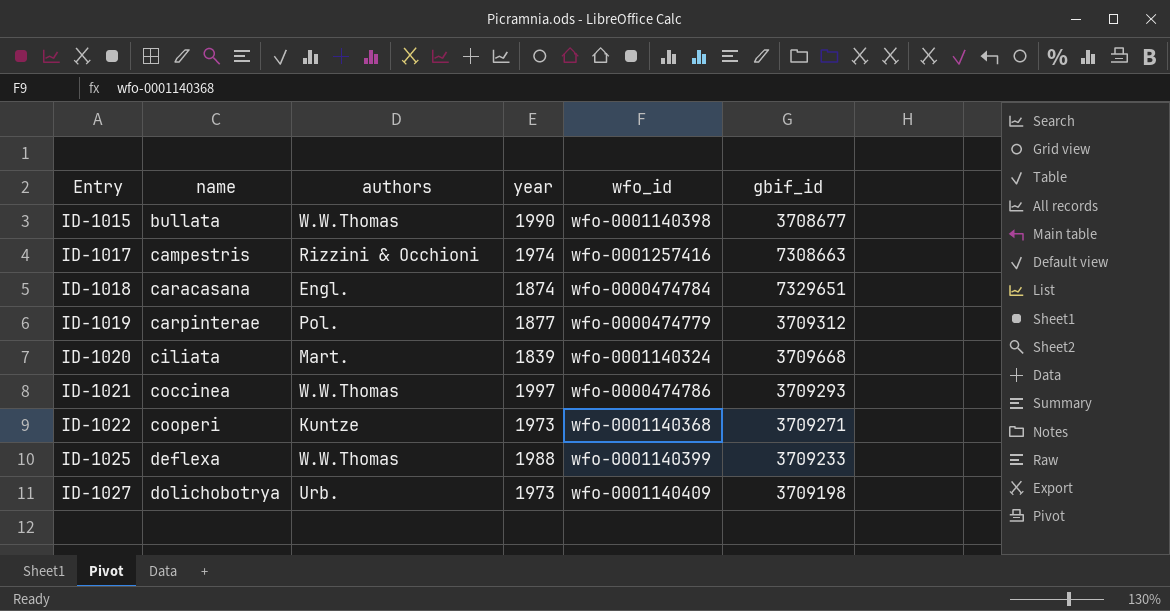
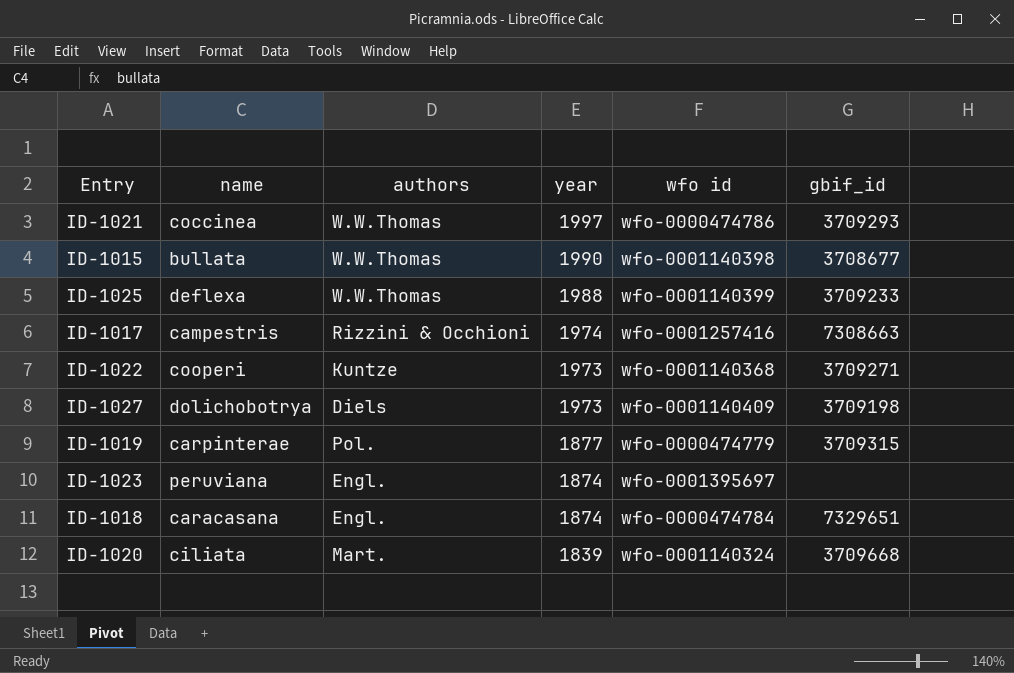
row order: Entry ascending -> year descending
column name: wfo_id -> wfo id
ID-1027 | authors: Urb. -> Diels
ID-1019 | gbif_id: 3709312 -> 3709315
row ID-1023: none -> peruviana | Engl. | 1874 | wfo-0001395697 | none

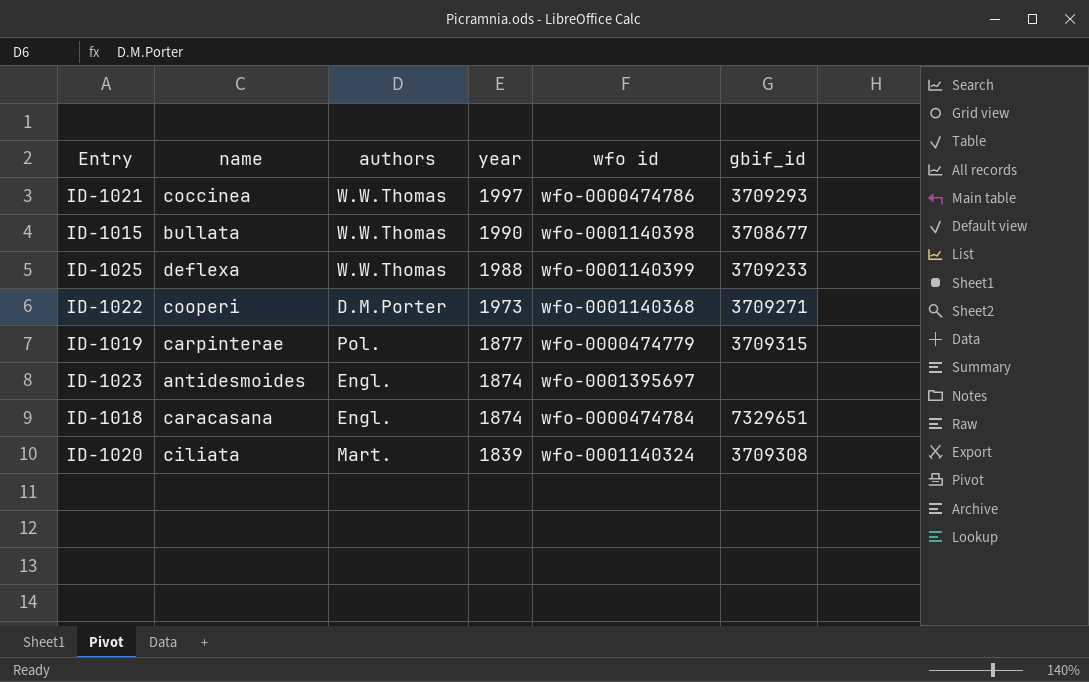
row ID-1017: campestris | Rizzini & Occhioni | 1974 | wfo-0001257416 | 7308663 -> none
row ID-1027: dolichobotrya | Diels | 1973 | wfo-0001140409 | 3709198 -> none
ID-1022 | authors: Kuntze -> D.M.Porter
ID-1023 | name: peruviana -> antidesmoides
ID-1020 | gbif_id: 3709668 -> 3709308

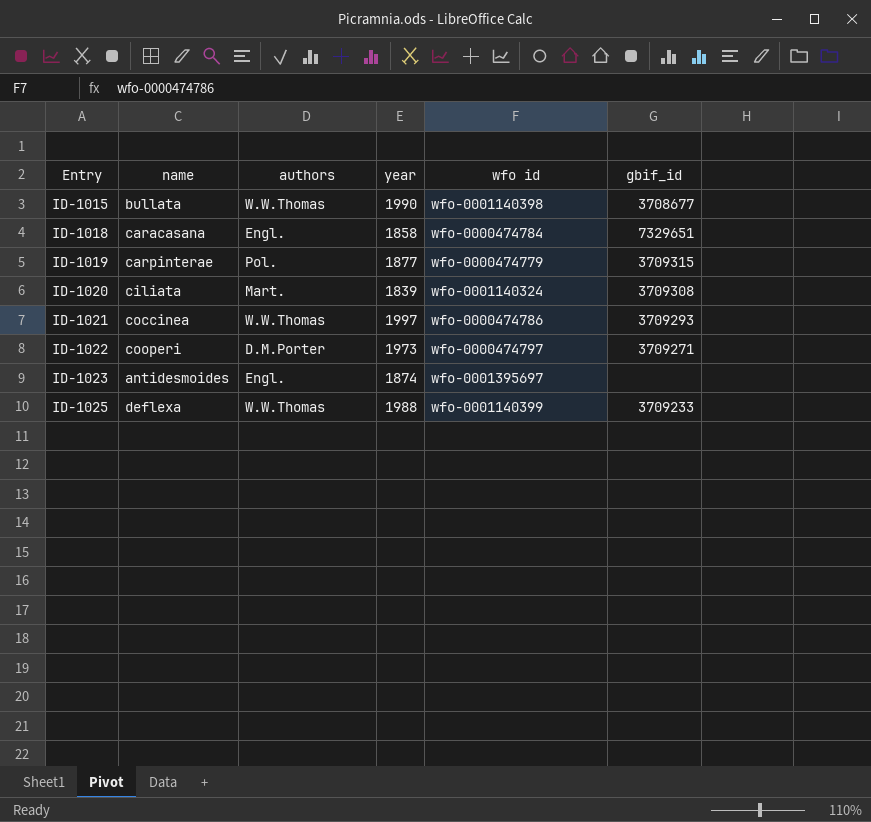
row order: year descending -> Entry ascending
ID-1018 | year: 1874 -> 1858
ID-1022 | wfo id: wfo-0001140368 -> wfo-0000474797

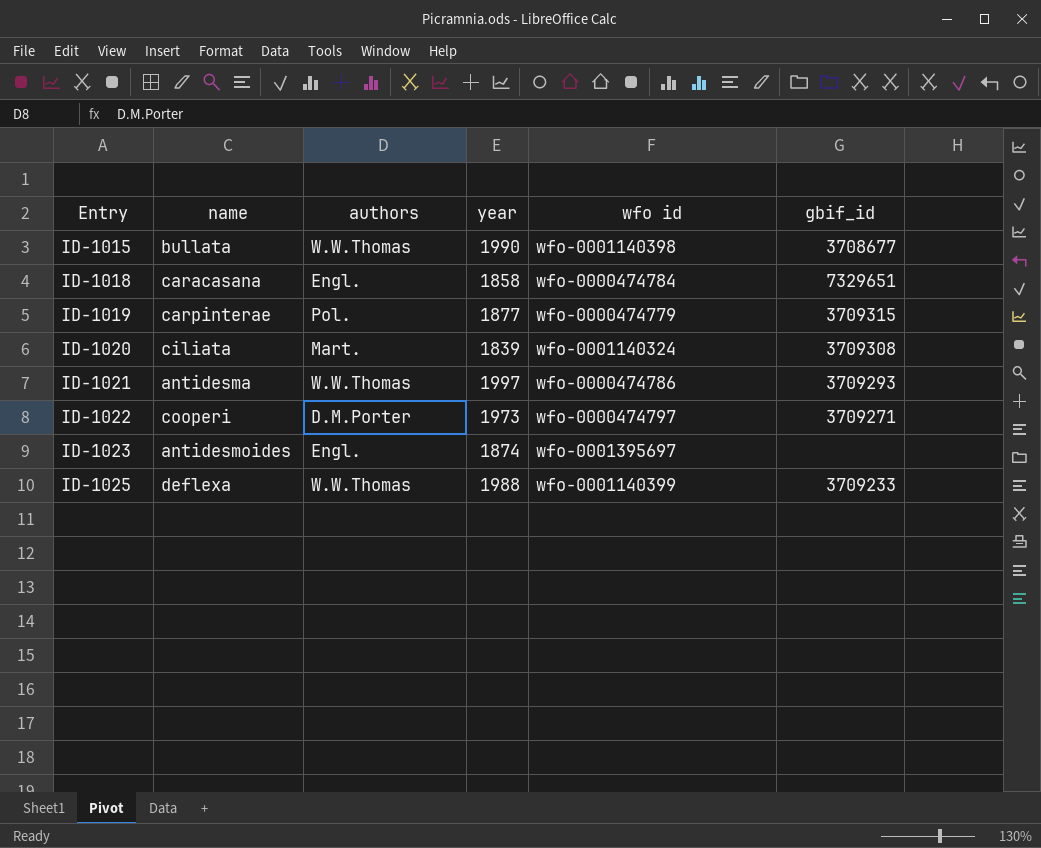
ID-1021 | name: coccinea -> antidesma

